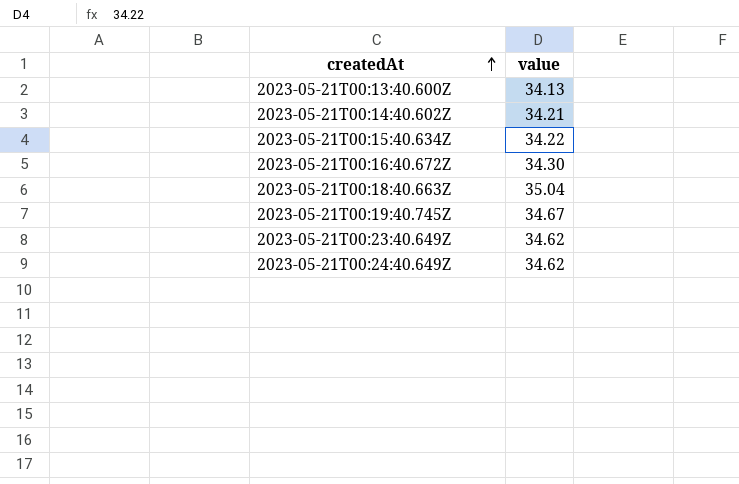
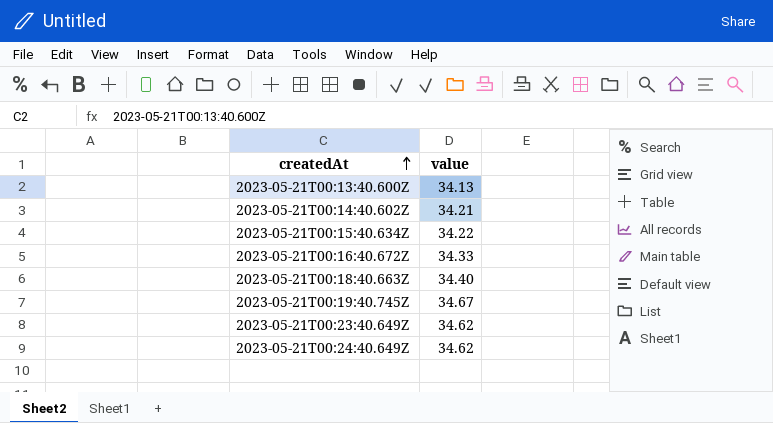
2023-05-21T00:16:40.672Z | value: 34.30 -> 34.33
2023-05-21T00:18:40.663Z | value: 35.04 -> 34.40

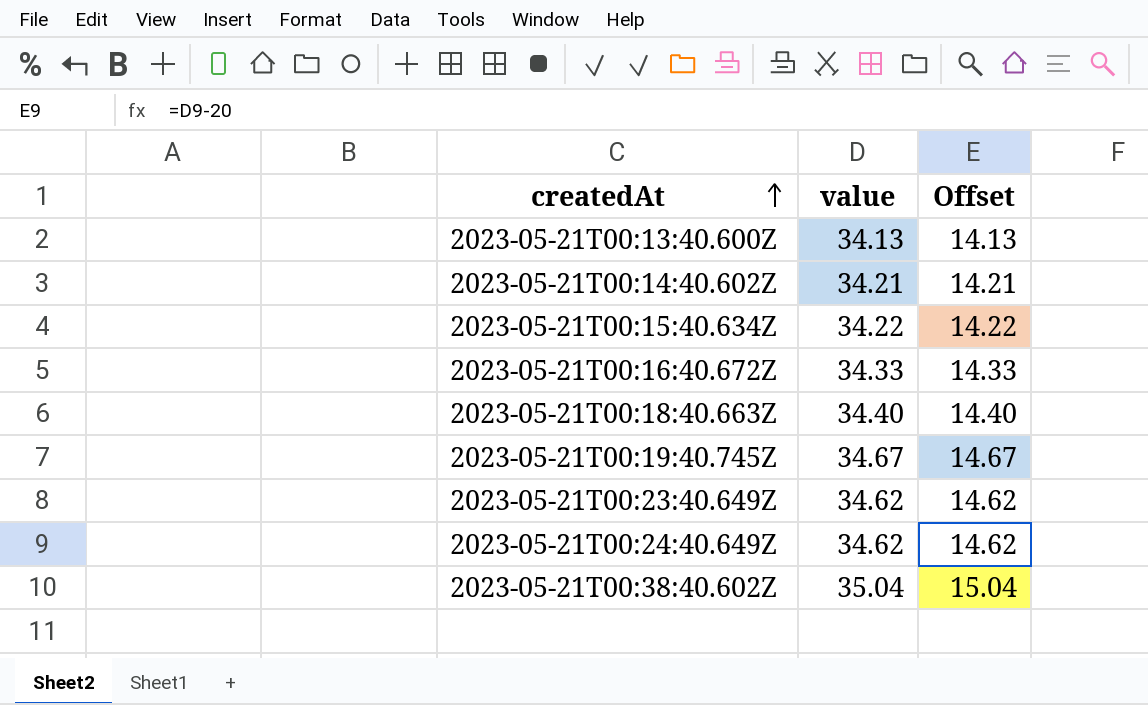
column Offset | formula: none -> [value] - 20
row 2023-05-21T00:38:40.602Z: none -> 35.04 | 15.04

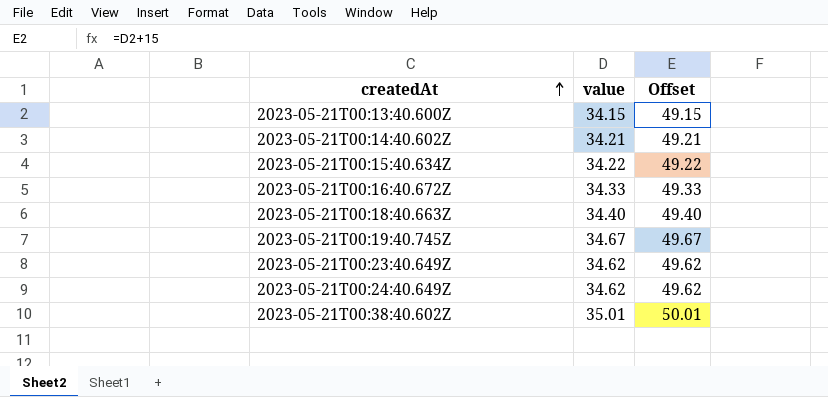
column Offset | formula: [value] - 20 -> [value] + 15
2023-05-21T00:13:40.600Z | value: 34.13 -> 34.15
2023-05-21T00:38:40.602Z | value: 35.04 -> 35.01

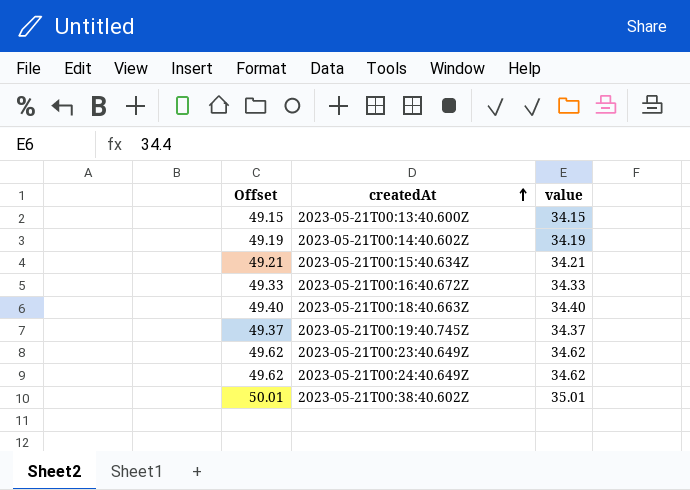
column Offset | position: 3 -> 1
2023-05-21T00:14:40.602Z | Offset: 49.21 -> 49.19
2023-05-21T00:14:40.602Z | value: 34.21 -> 34.19
2023-05-21T00:15:40.634Z | Offset: 49.22 -> 49.21
2023-05-21T00:15:40.634Z | value: 34.22 -> 34.21
2023-05-21T00:19:40.745Z | Offset: 49.67 -> 49.37
2023-05-21T00:19:40.745Z | value: 34.67 -> 34.37

